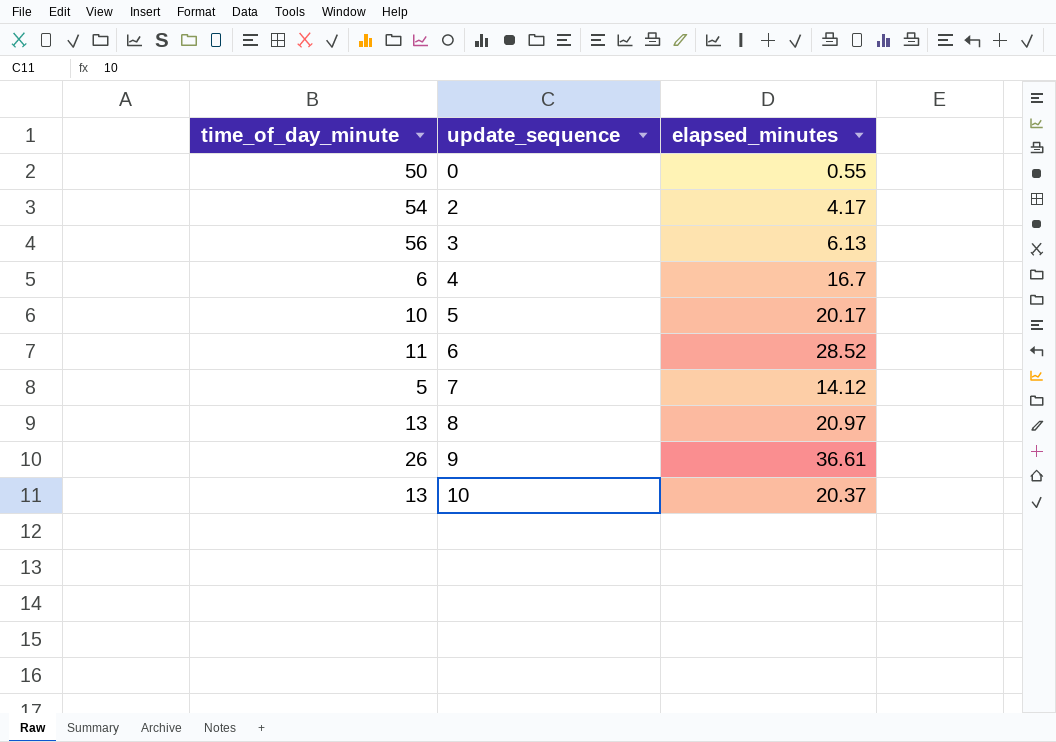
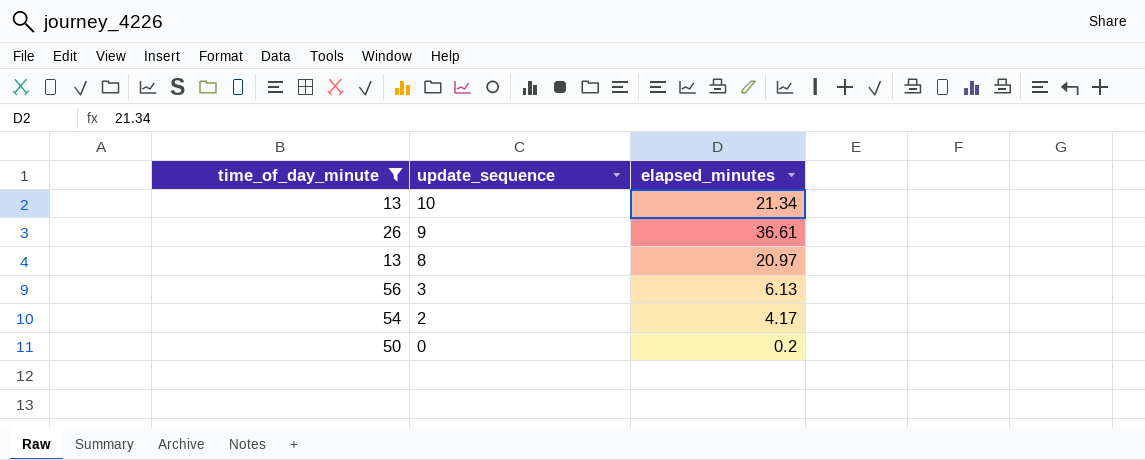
filter: none -> time_of_day_minute >= 13
row order: update_sequence ascending -> update_sequence descending
10 | elapsed_minutes: 20.37 -> 21.34
0 | elapsed_minutes: 0.55 -> 0.2

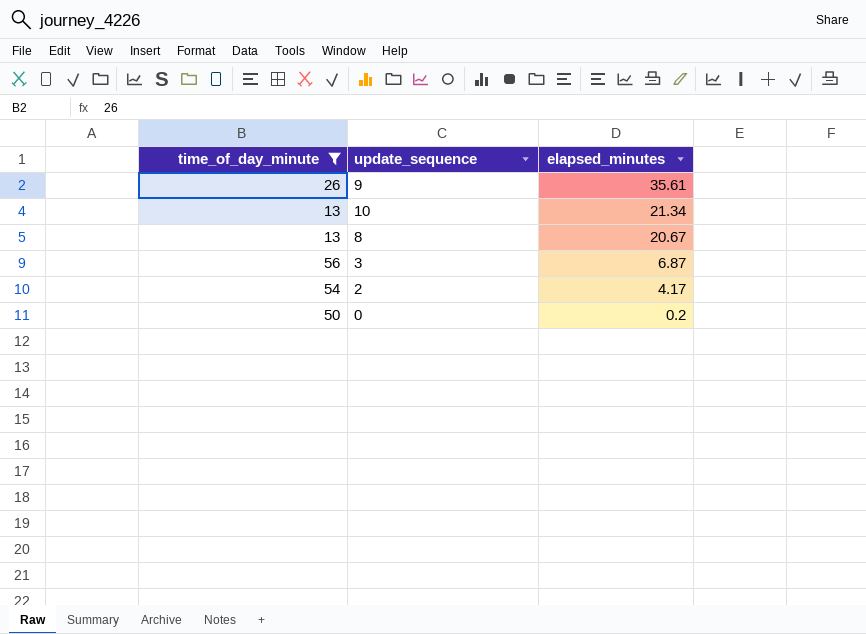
row order: update_sequence descending -> elapsed_minutes descending
9 | elapsed_minutes: 36.61 -> 35.61
8 | elapsed_minutes: 20.97 -> 20.67
3 | elapsed_minutes: 6.13 -> 6.87

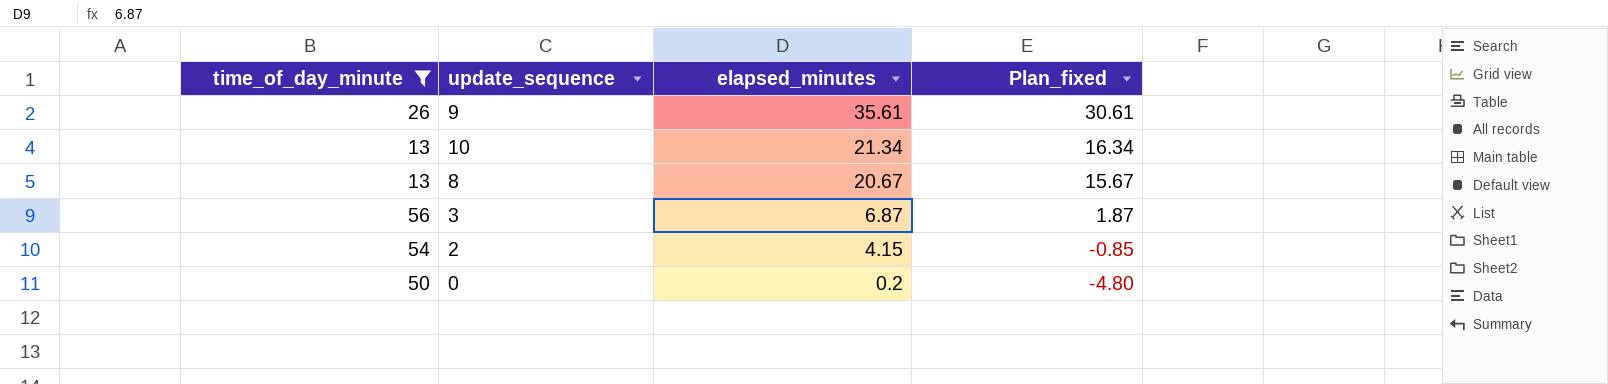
column Plan_fixed | formula: none -> [elapsed_minutes] - 5
2 | elapsed_minutes: 4.17 -> 4.15

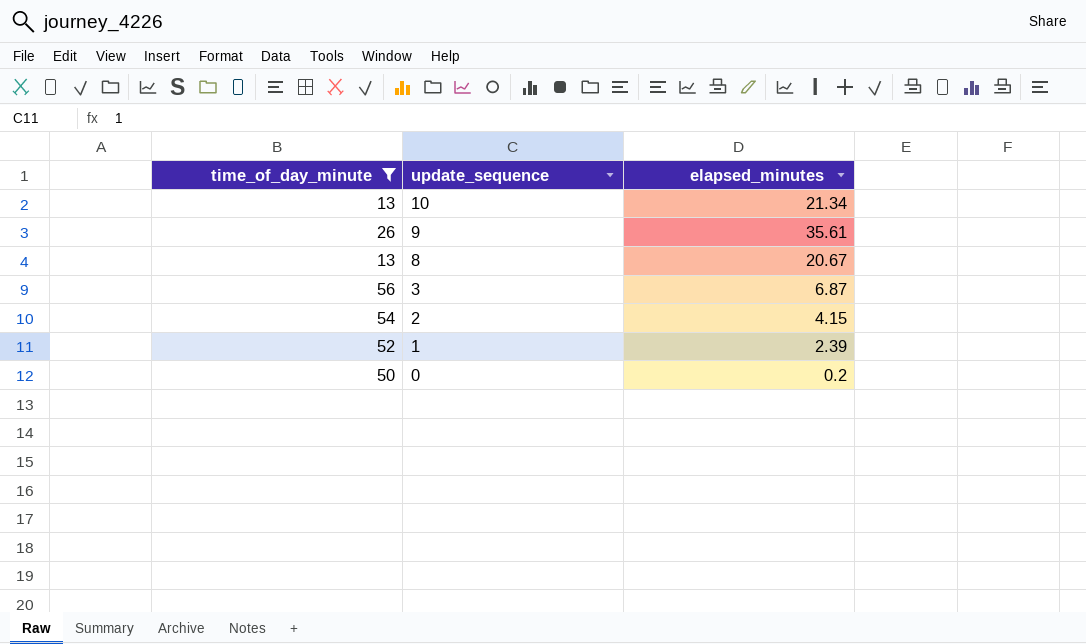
row order: elapsed_minutes descending -> update_sequence descending
column Plan_fixed | formula: [elapsed_minutes] - 5 -> none
row 1: none -> 52 | 2.39

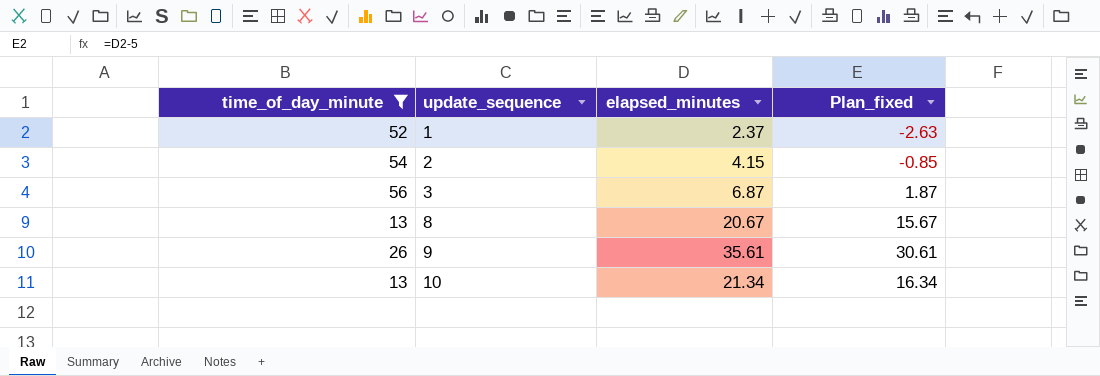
row order: update_sequence descending -> update_sequence ascending
column Plan_fixed | formula: none -> [elapsed_minutes] - 5
row 0: 50 | 0.2 -> none
1 | elapsed_minutes: 2.39 -> 2.37

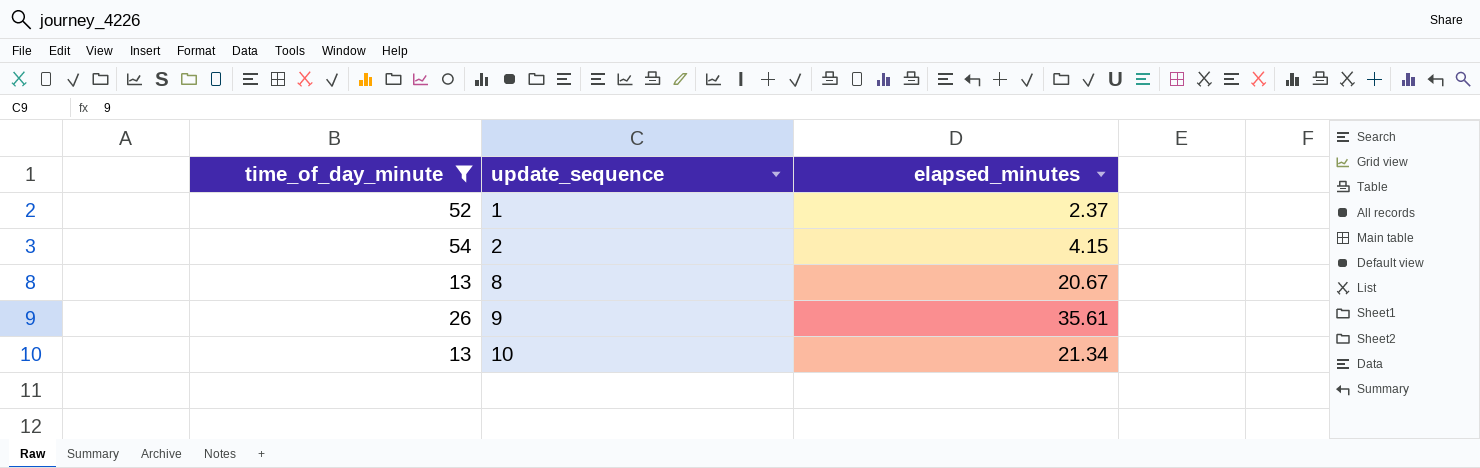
column Plan_fixed | formula: [elapsed_minutes] - 5 -> none
row 3: 56 | 6.87 | 1.87 -> none

